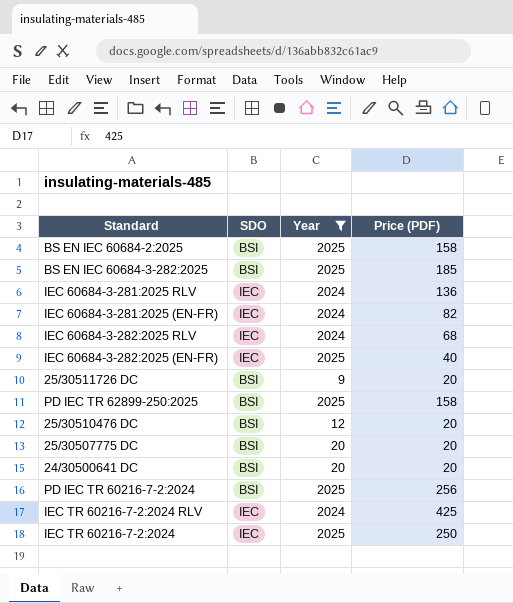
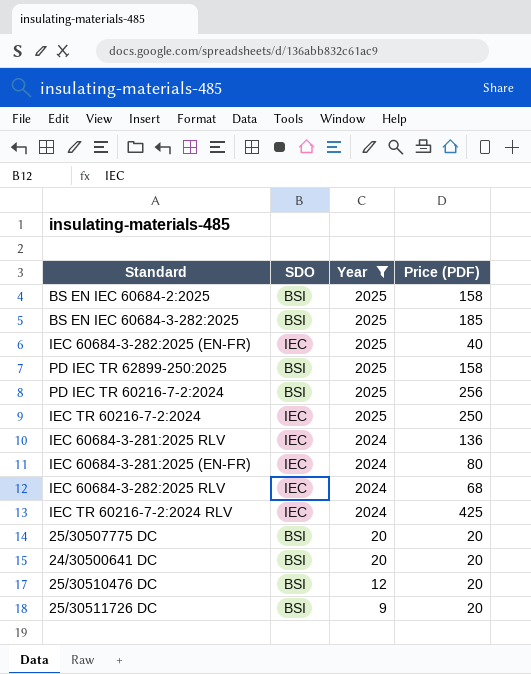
row order: none -> Year descending
IEC 60684-3-281:2025 (EN-FR) | Price (PDF): 82 -> 80

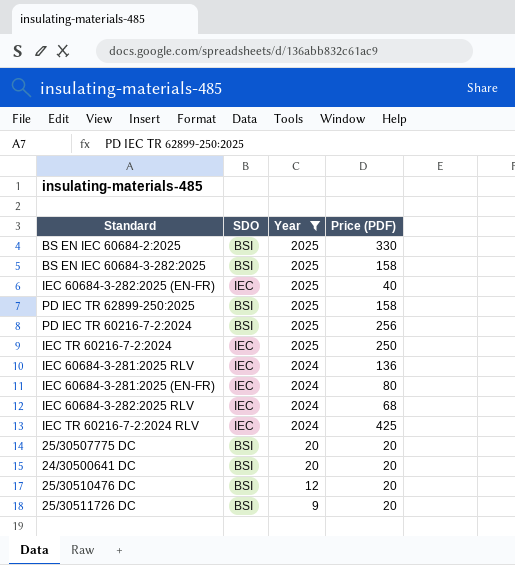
BS EN IEC 60684-2:2025 | Price (PDF): 158 -> 330
BS EN IEC 60684-3-282:2025 | Price (PDF): 185 -> 158

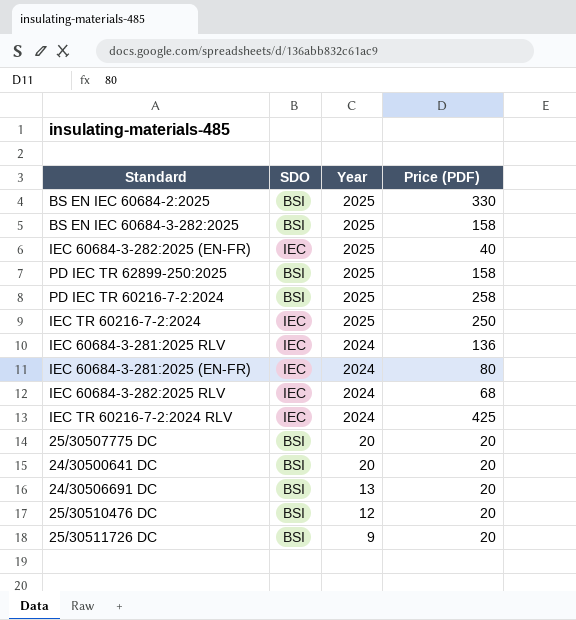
filter: Year != 13 -> none
PD IEC TR 60216-7-2:2024 | Price (PDF): 256 -> 258

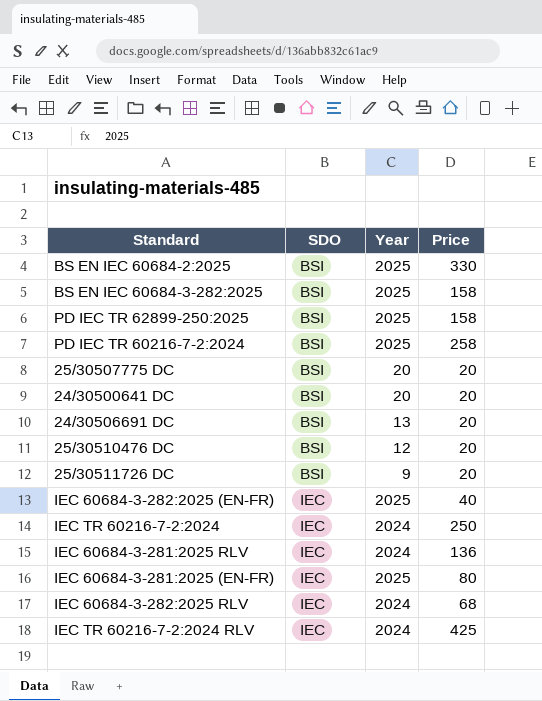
row order: Year descending -> SDO ascending
column name: Price (PDF) -> Price
IEC TR 60216-7-2:2024 | Year: 2025 -> 2024
IEC 60684-3-281:2025 (EN-FR) | Year: 2024 -> 2025

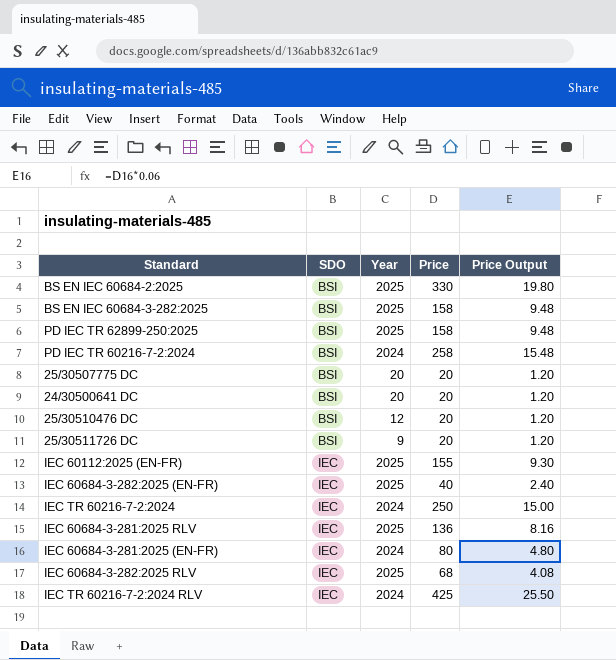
column Price Output | formula: none -> [Price] * 0.06
row 24/30506691 DC: BSI | 13 | 20 -> none
PD IEC TR 60216-7-2:2024 | Year: 2025 -> 2024
row IEC 60112:2025 (EN-FR): none -> IEC | 2025 | 155 | 9.30
IEC 60684-3-281:2025 RLV | Year: 2024 -> 2025
IEC 60684-3-281:2025 (EN-FR) | Year: 2025 -> 2024
IEC 60684-3-282:2025 RLV | Year: 2024 -> 2025

